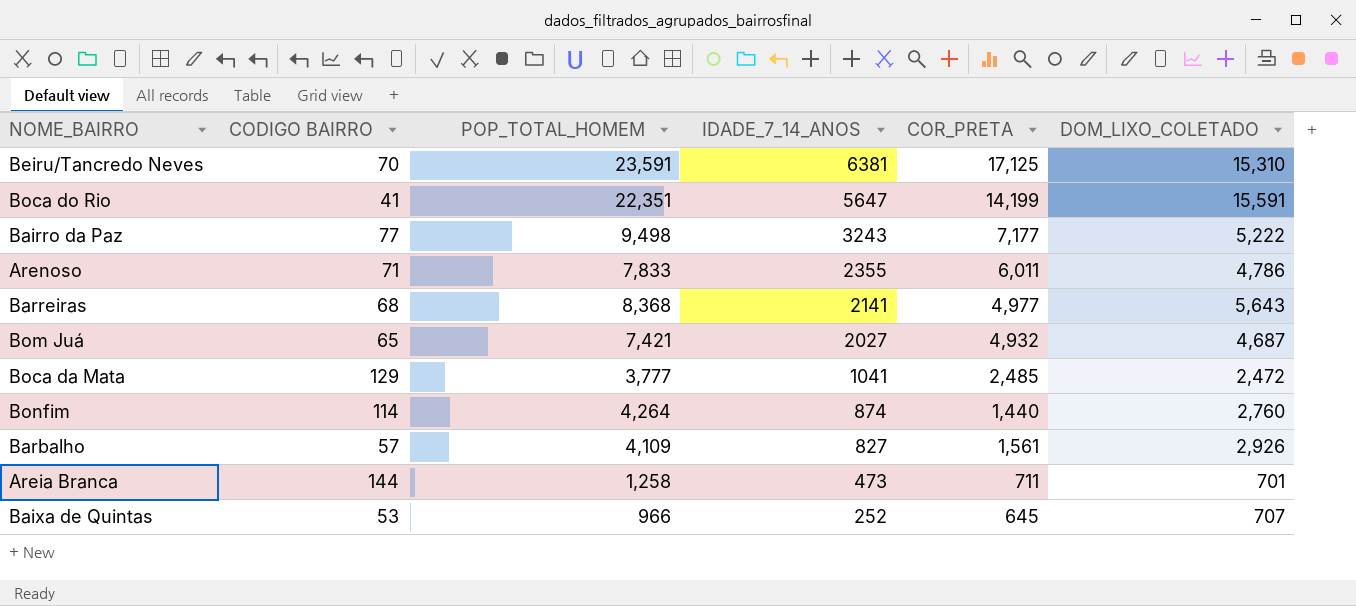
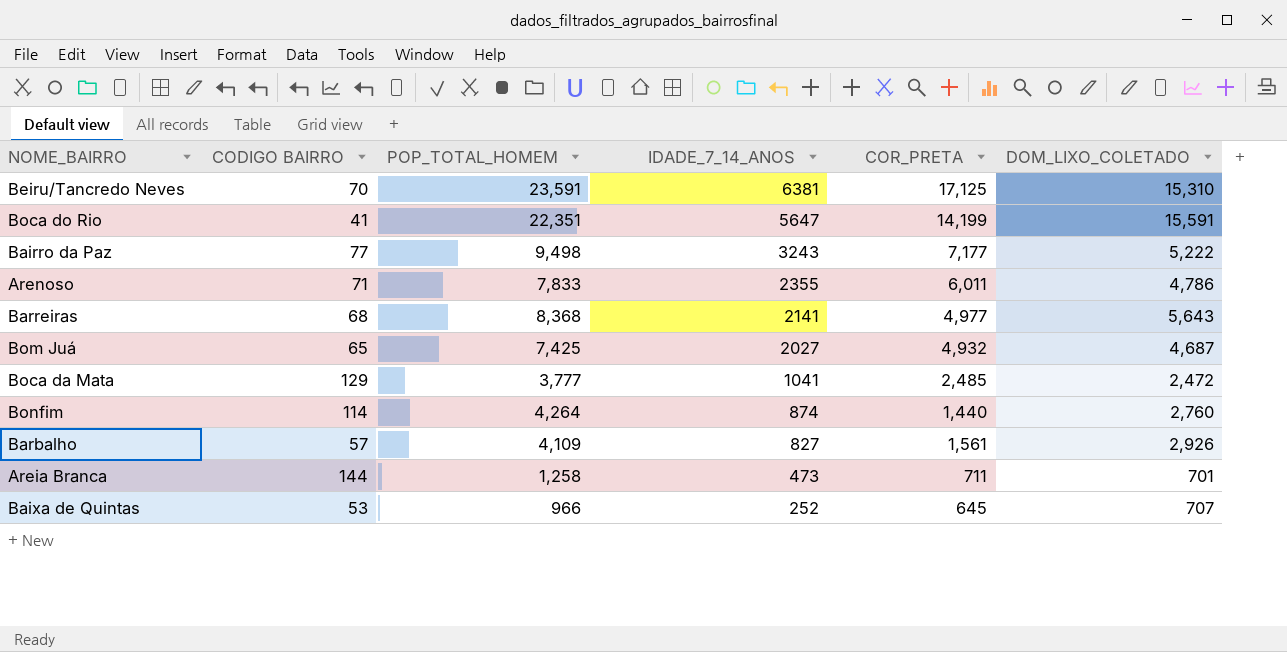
Bom Juá | POP_TOTAL_HOMEM: 7,421 -> 7,425

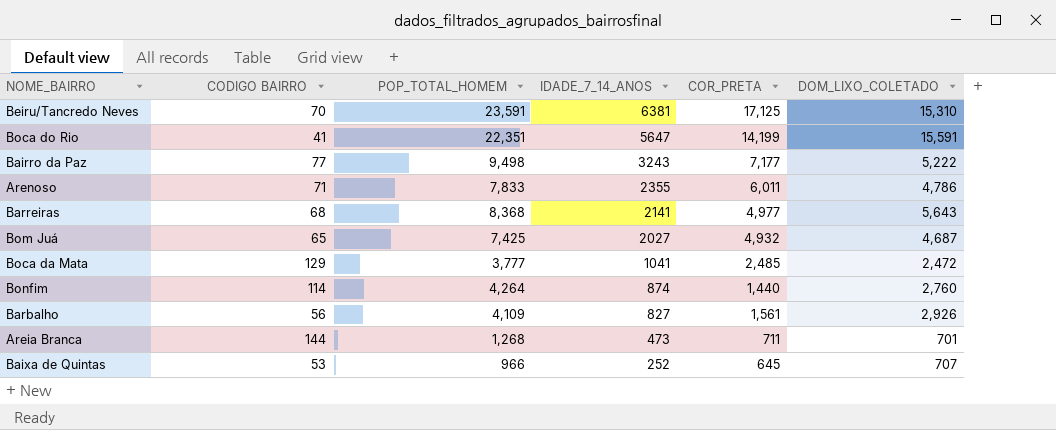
Barbalho | CODIGO BAIRRO: 57 -> 56
Areia Branca | POP_TOTAL_HOMEM: 1,258 -> 1,268

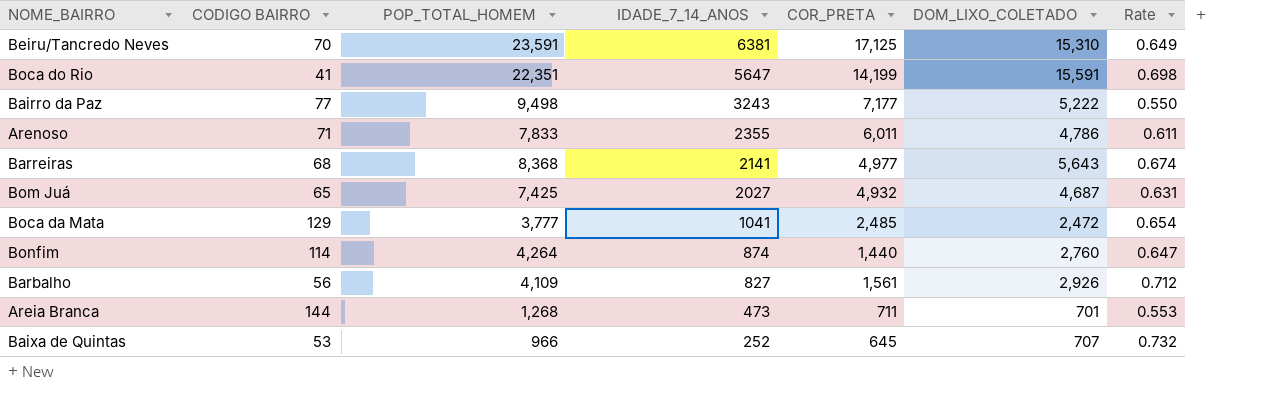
column Rate | formula: none -> [DOM_LIXO_COLETADO] / [POP_TOTAL_HOMEM]

